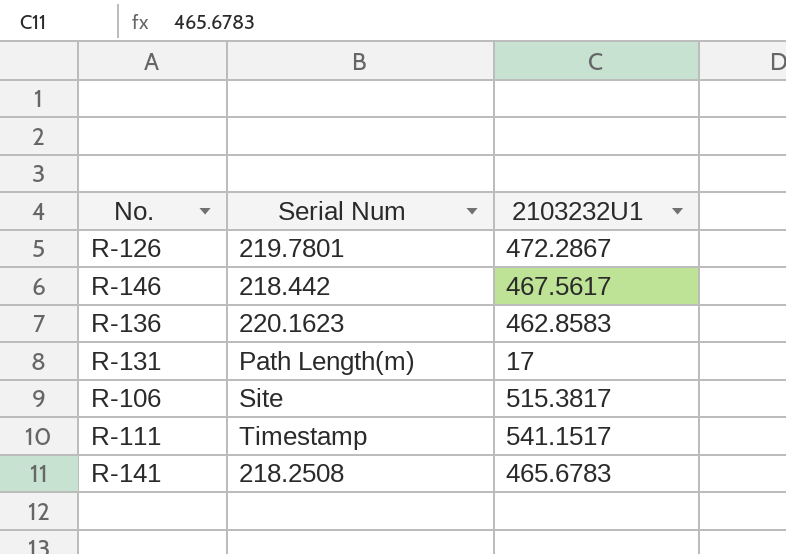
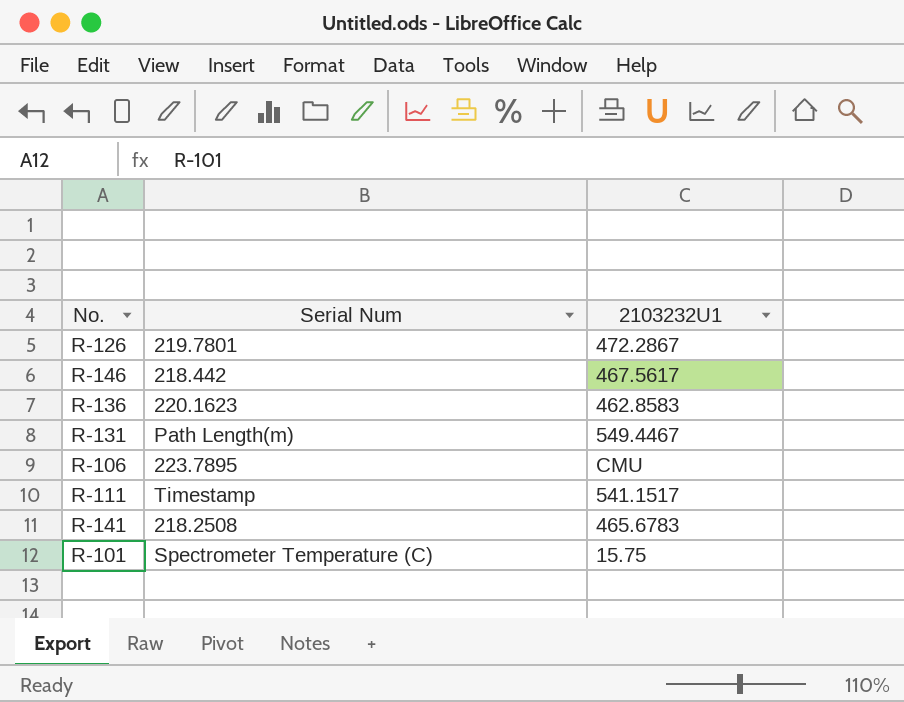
R-131 | 2103232U1: 17 -> 549.4467
R-106 | Serial Num: Site -> 223.7895
R-106 | 2103232U1: 515.3817 -> CMU
row R-101: none -> Spectrometer Temperature (C) | 15.75

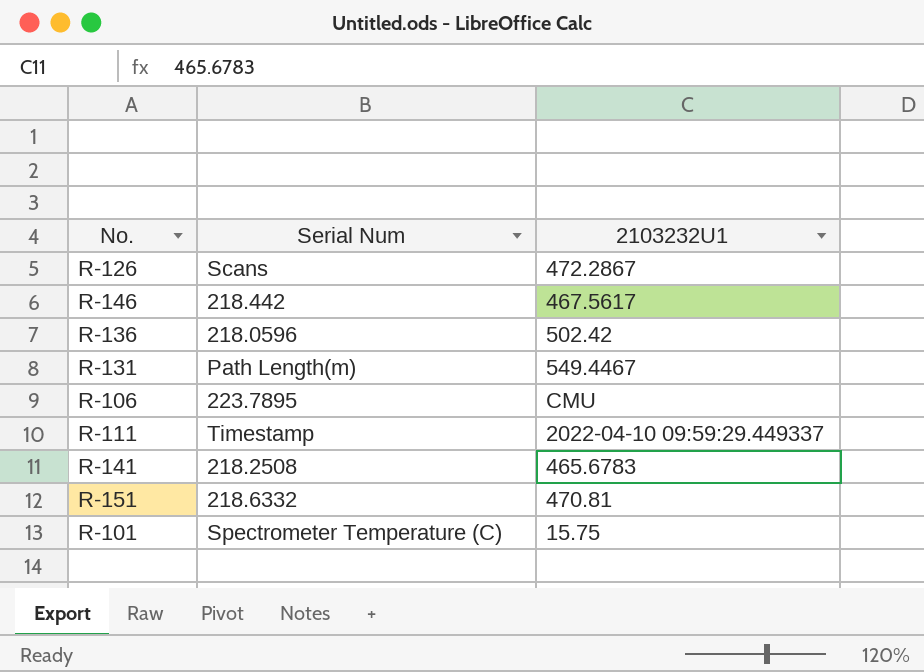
R-126 | Serial Num: 219.7801 -> Scans
R-136 | Serial Num: 220.1623 -> 218.0596
R-136 | 2103232U1: 462.8583 -> 502.42
R-111 | 2103232U1: 541.1517 -> 2022-04-10 09:59:29.449337
row R-151: none -> 218.6332 | 470.81

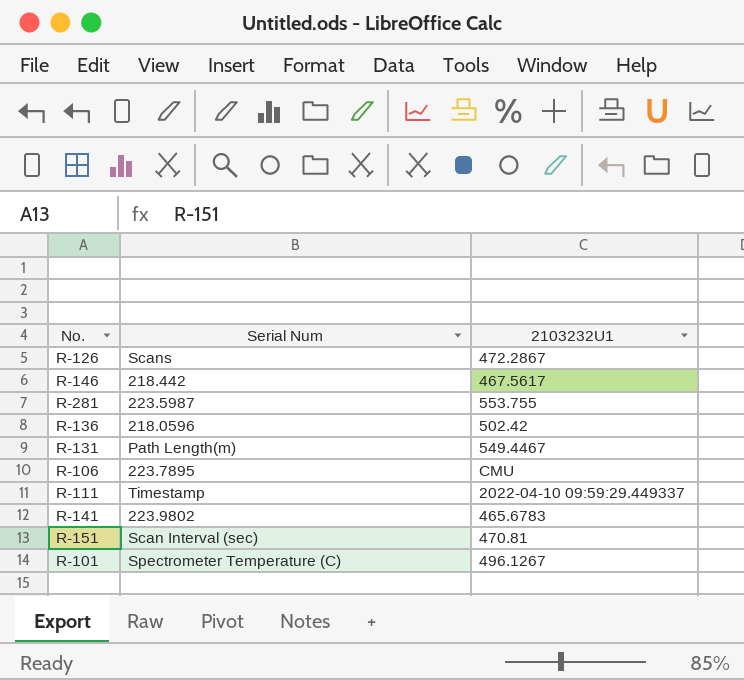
row R-281: none -> 223.5987 | 553.755
R-141 | Serial Num: 218.2508 -> 223.9802
R-151 | Serial Num: 218.6332 -> Scan Interval (sec)
R-101 | 2103232U1: 15.75 -> 496.1267

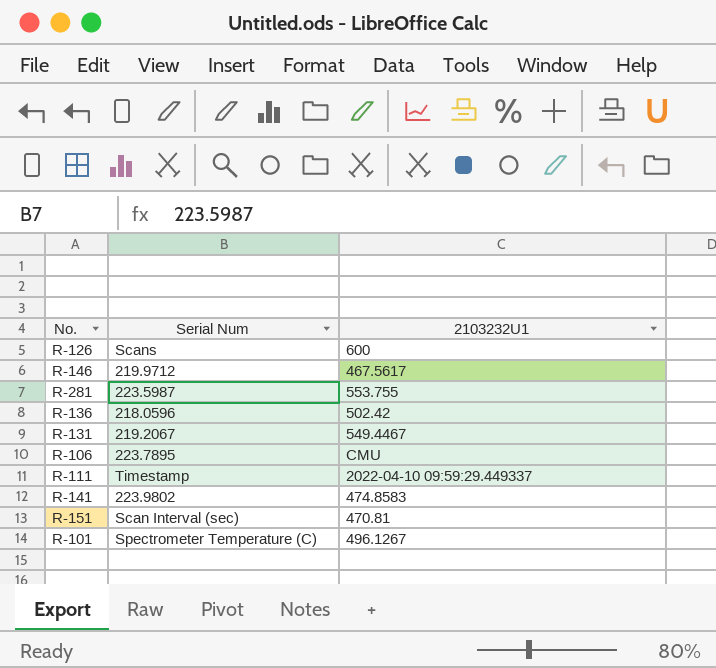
R-126 | 2103232U1: 472.2867 -> 600
R-146 | Serial Num: 218.442 -> 219.9712
R-131 | Serial Num: Path Length(m) -> 219.2067
R-141 | 2103232U1: 465.6783 -> 474.8583

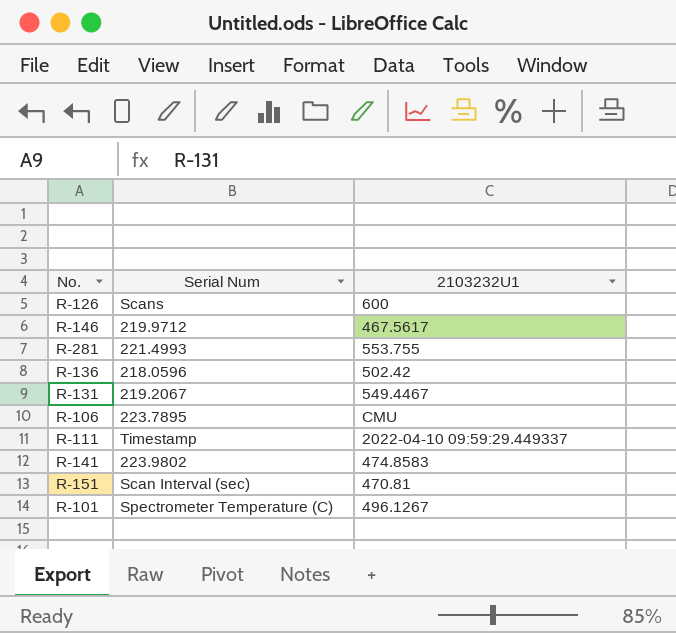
R-281 | Serial Num: 223.5987 -> 221.4993

